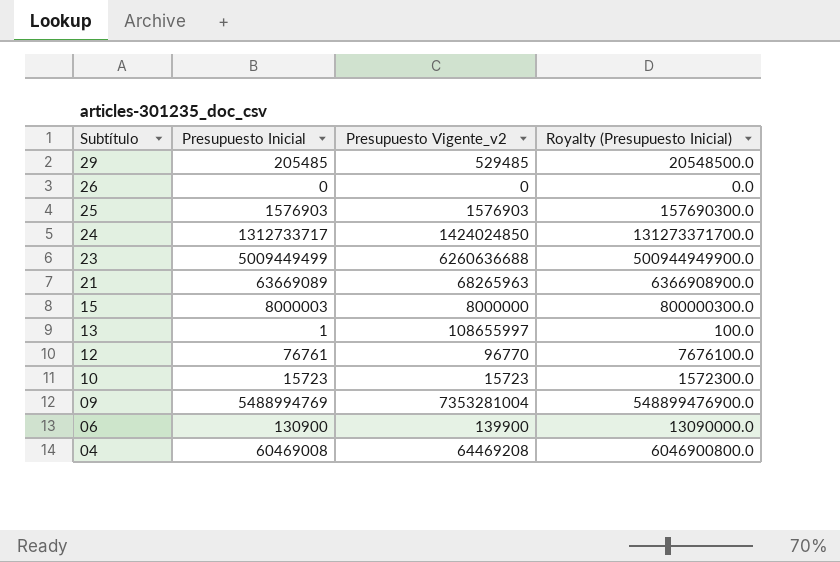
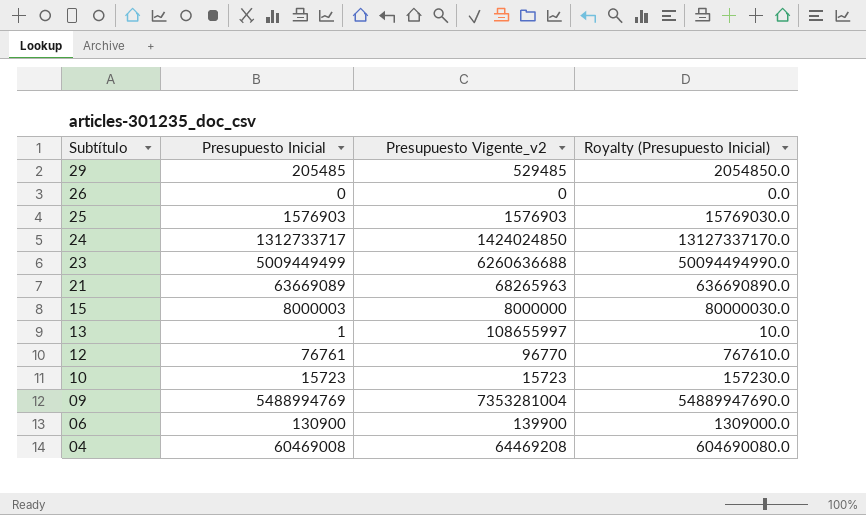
column Royalty (Presupuesto Inicial) | formula: [Presupuesto Inicial] * 100 -> [Presupuesto Inicial] * 10

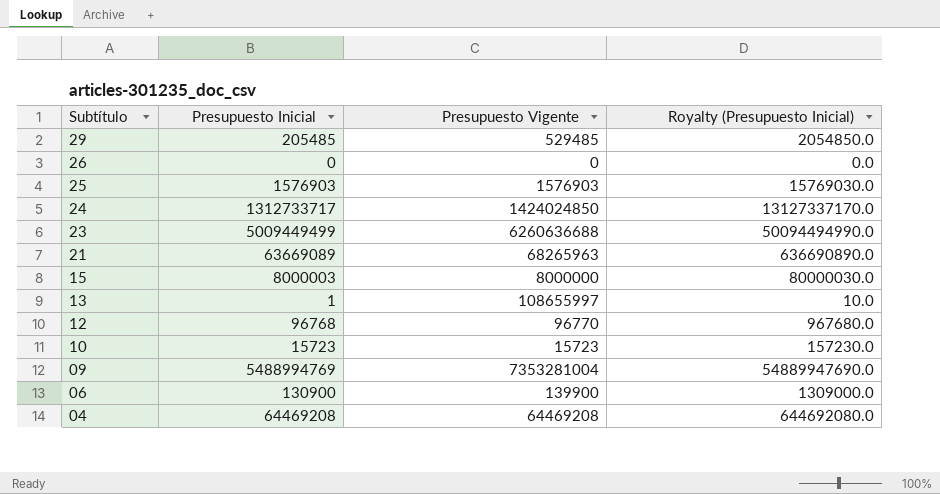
column name: Presupuesto Vigente_v2 -> Presupuesto Vigente
12 | Presupuesto Inicial: 76761 -> 96768
12 | Royalty (Presupuesto Inicial): 767610.0 -> 967680.0
04 | Presupuesto Inicial: 60469008 -> 64469208
04 | Royalty (Presupuesto Inicial): 604690080.0 -> 644692080.0

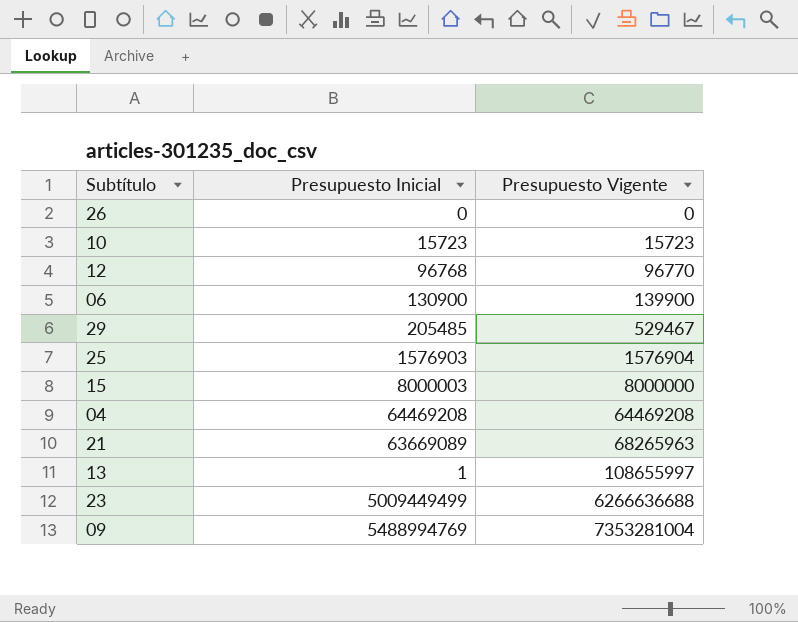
row order: Subtítulo descending -> Presupuesto Vigente ascending
column Royalty (Presupuesto Inicial) | formula: [Presupuesto Inicial] * 10 -> none
row 24: 1312733717 | 1424024850 | 13127337170.0 -> none
29 | Presupuesto Vigente: 529485 -> 529467
25 | Presupuesto Vigente: 1576903 -> 1576904
23 | Presupuesto Vigente: 6260636688 -> 6266636688

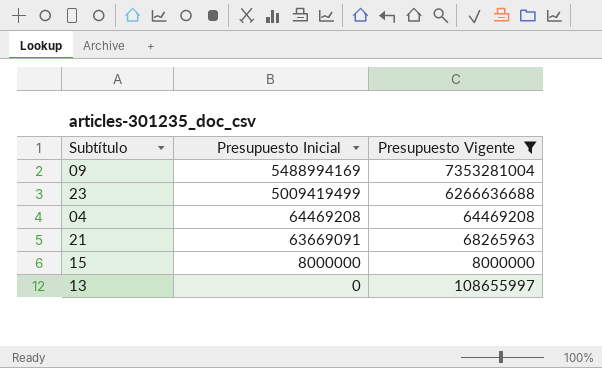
filter: none -> Presupuesto Vigente >= 8000000
row order: Presupuesto Vigente ascending -> Presupuesto Inicial descending
09 | Presupuesto Inicial: 5488994769 -> 5488994169
23 | Presupuesto Inicial: 5009449499 -> 5009419499
21 | Presupuesto Inicial: 63669089 -> 63669091
15 | Presupuesto Inicial: 8000003 -> 8000000
13 | Presupuesto Inicial: 1 -> 0

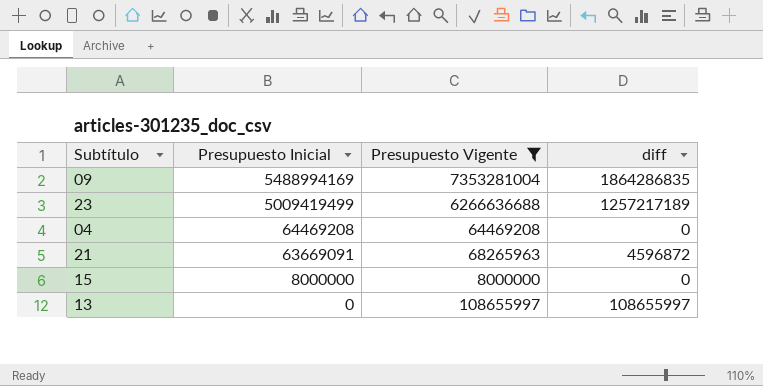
column diff | formula: none -> [Presupuesto Vigente] - [Presupuesto Inicial]

